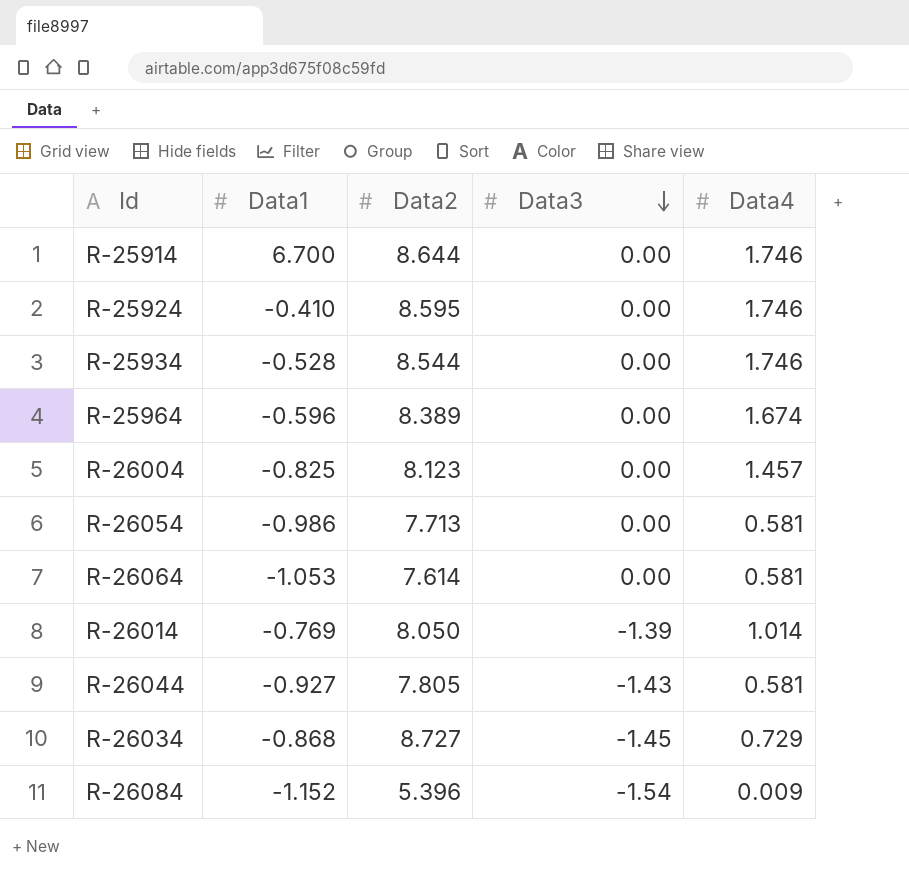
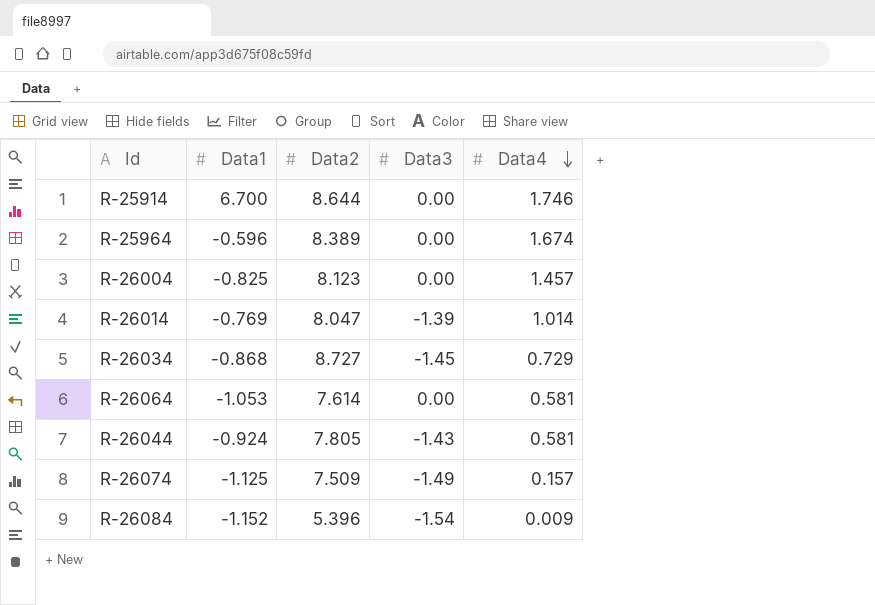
row order: Data3 descending -> Data4 descending
row R-25924: -0.410 | 8.595 | 0.00 | 1.746 -> none
row R-25934: -0.528 | 8.544 | 0.00 | 1.746 -> none
row R-26054: -0.986 | 7.713 | 0.00 | 0.581 -> none
R-26014 | Data2: 8.050 -> 8.047
R-26044 | Data1: -0.927 -> -0.924
row R-26074: none -> -1.125 | 7.509 | -1.49 | 0.157

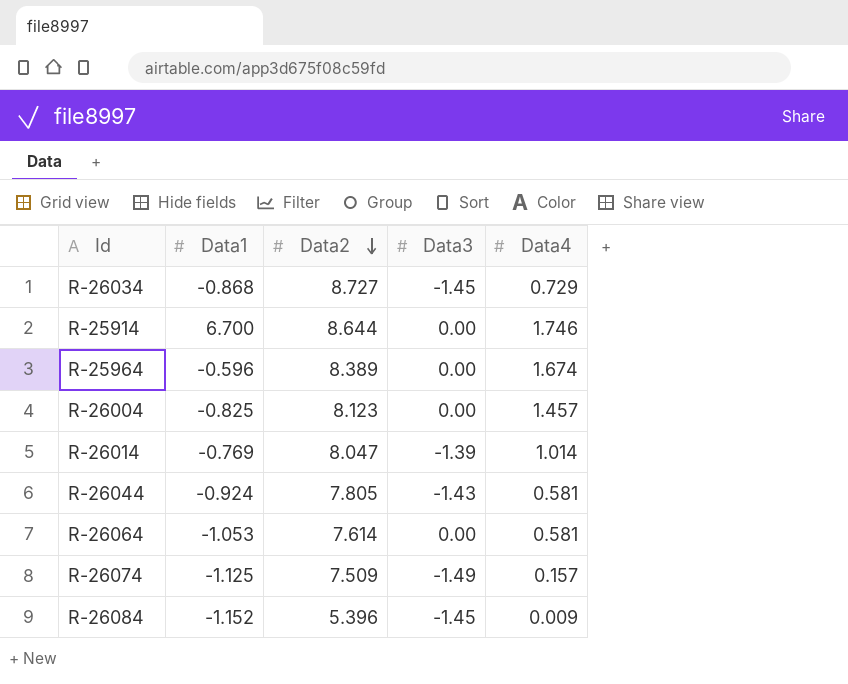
row order: Data4 descending -> Data2 descending
R-26084 | Data3: -1.54 -> -1.45

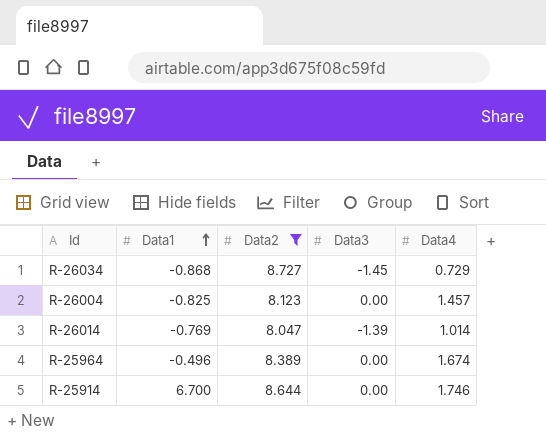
filter: none -> Data2 >= 8.047
row order: Data2 descending -> Data1 ascending
R-25964 | Data1: -0.596 -> -0.496

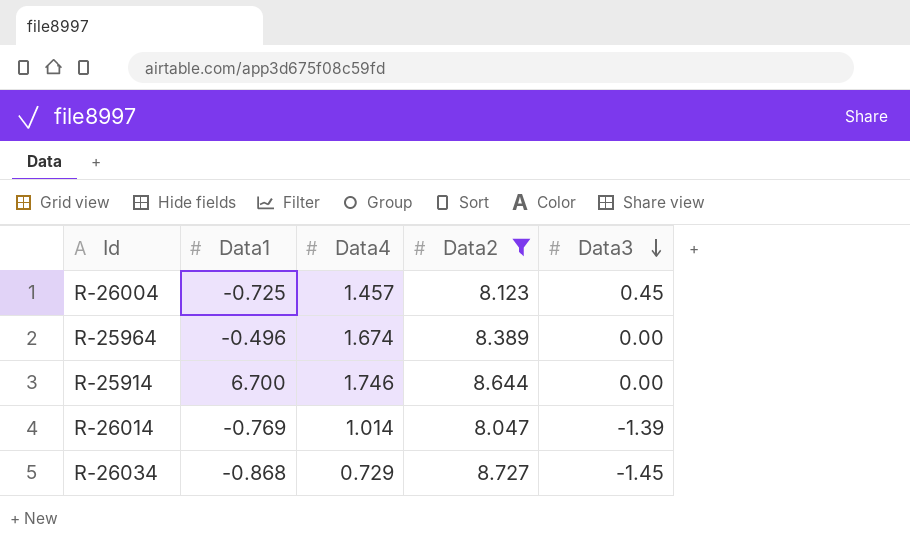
row order: Data1 ascending -> Data3 descending
column Data4 | position: 5 -> 3
R-26004 | Data1: -0.825 -> -0.725
R-26004 | Data3: 0.00 -> 0.45

